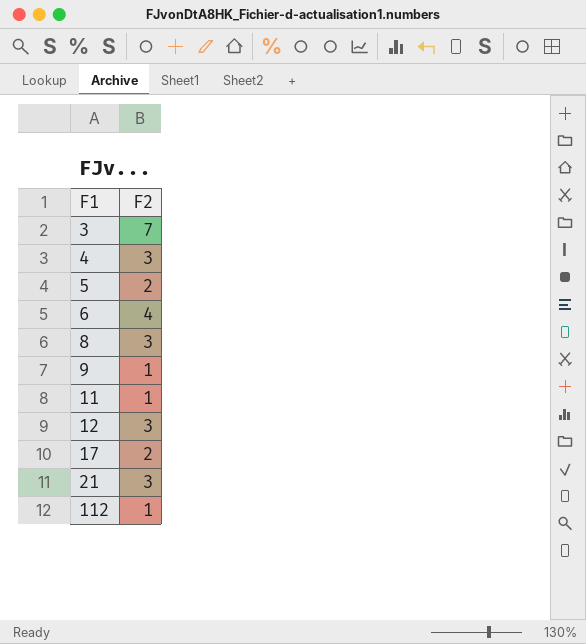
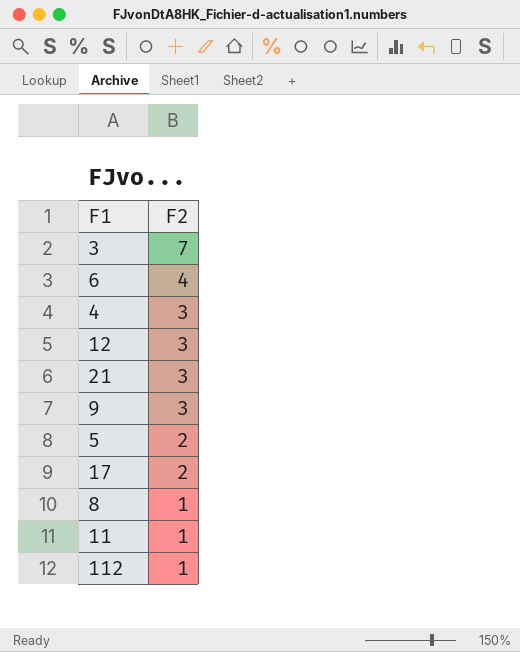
row order: F1 ascending -> F2 descending
9 | F2: 1 -> 3
8 | F2: 3 -> 1

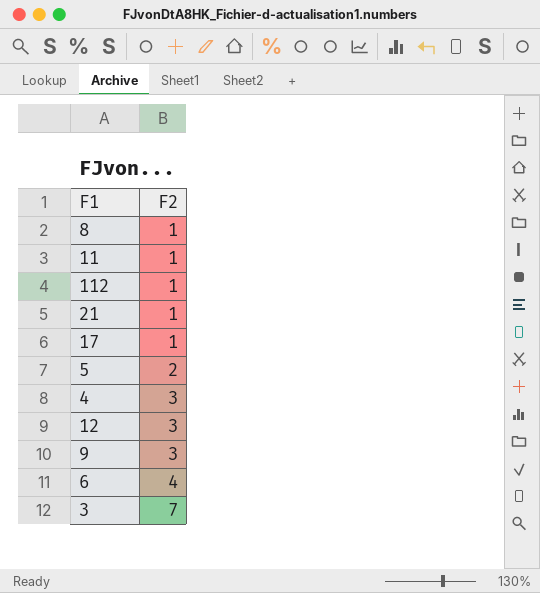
row order: F2 descending -> F2 ascending
21 | F2: 3 -> 1
17 | F2: 2 -> 1

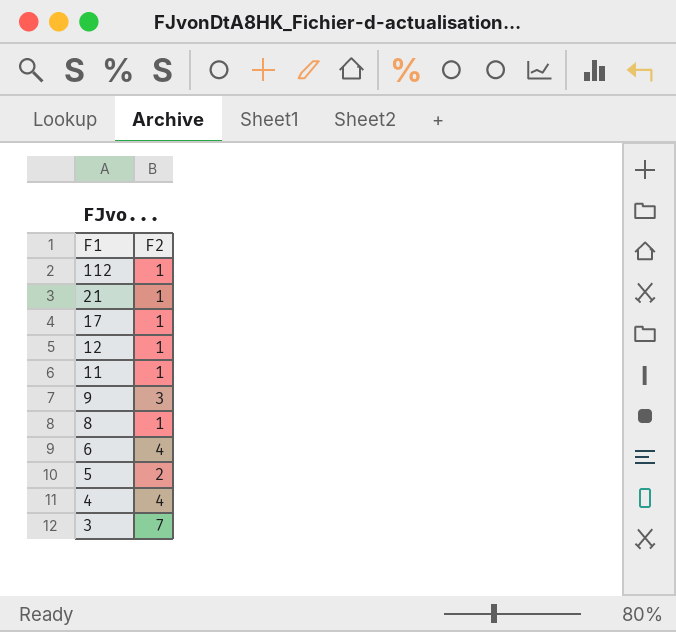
row order: F2 ascending -> F1 descending
12 | F2: 3 -> 1
4 | F2: 3 -> 4

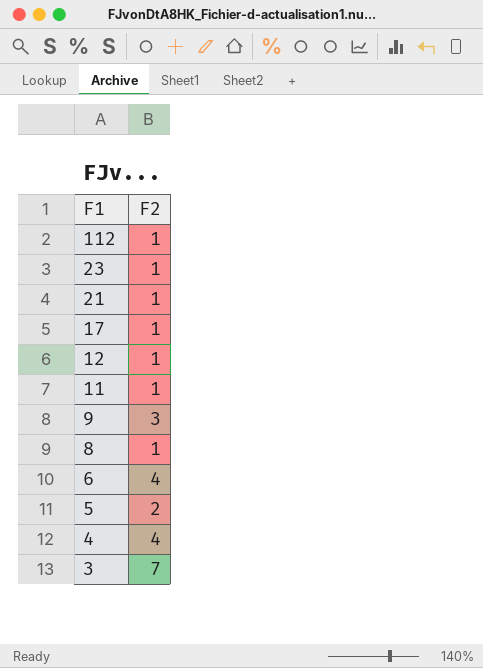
row 23: none -> 1

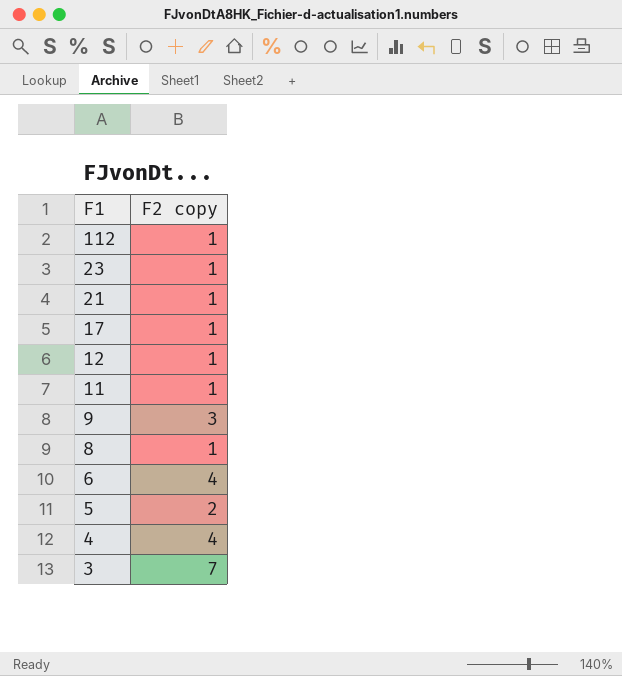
column name: F2 -> F2 copy

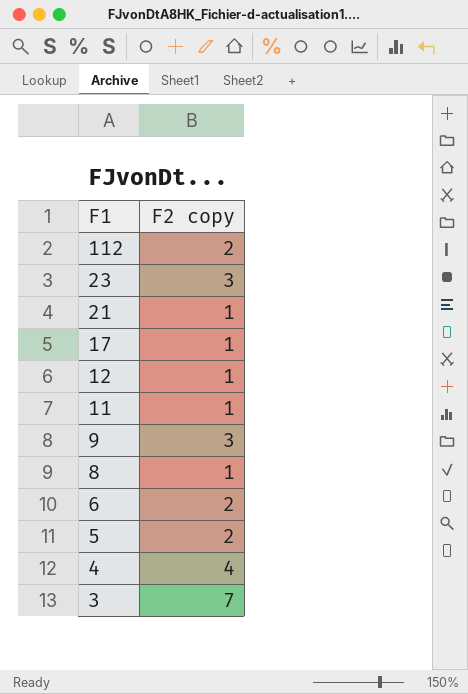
112 | F2 copy: 1 -> 2
23 | F2 copy: 1 -> 3
6 | F2 copy: 4 -> 2

